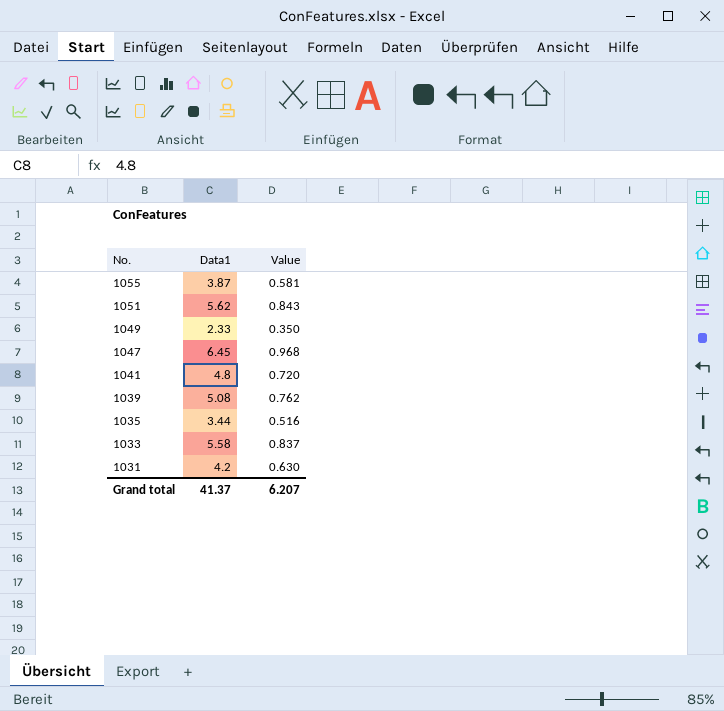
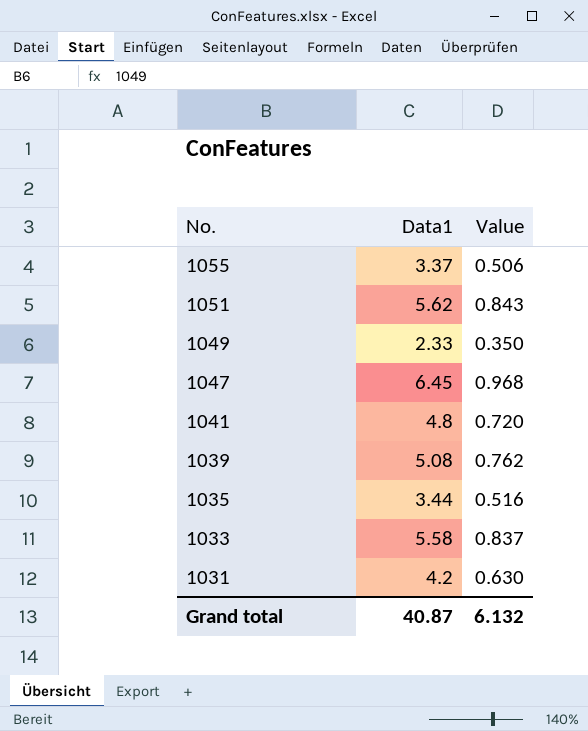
1055 | Data1: 3.87 -> 3.37
1055 | Value: 0.581 -> 0.506
Grand total | Data1: 41.37 -> 40.87
Grand total | Value: 6.207 -> 6.132

